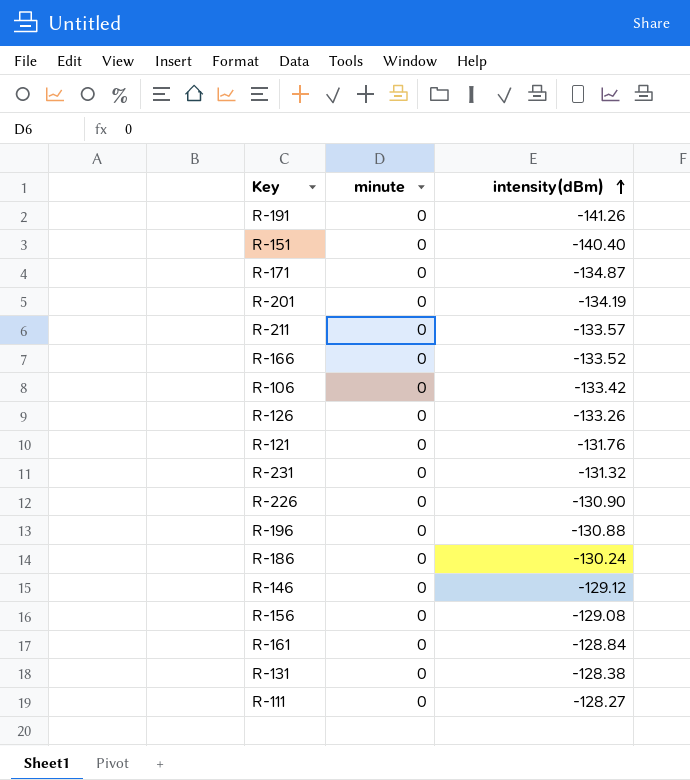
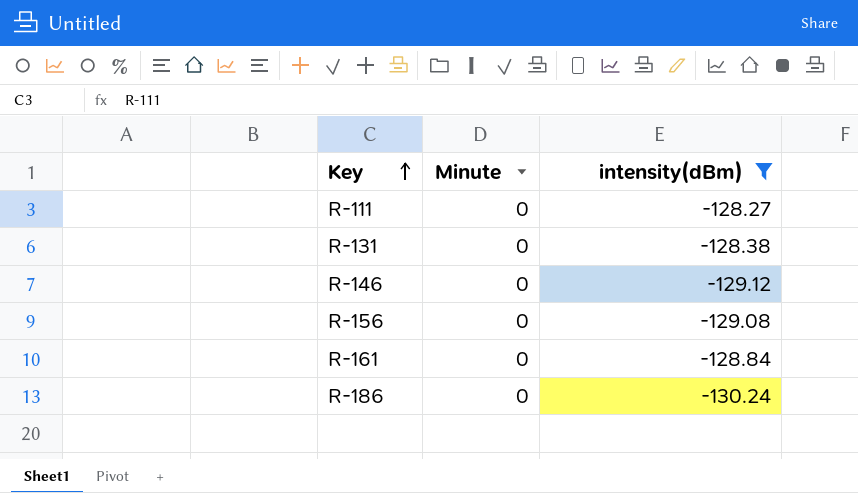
filter: none -> intensity(dBm) >= -130.24
row order: intensity(dBm) ascending -> Key ascending
column name: minute -> Minute

